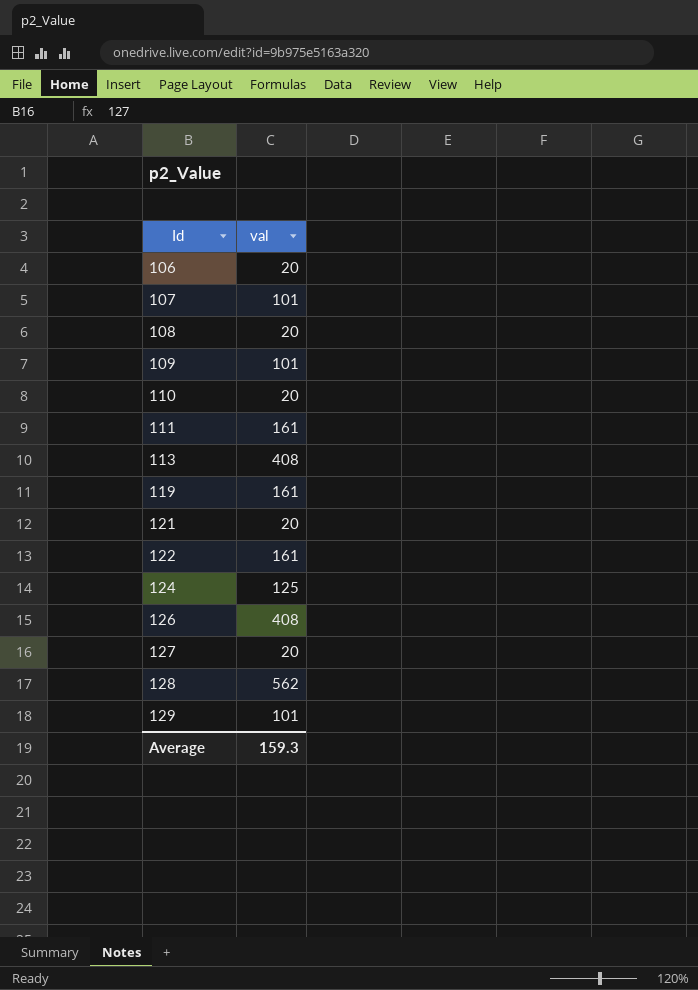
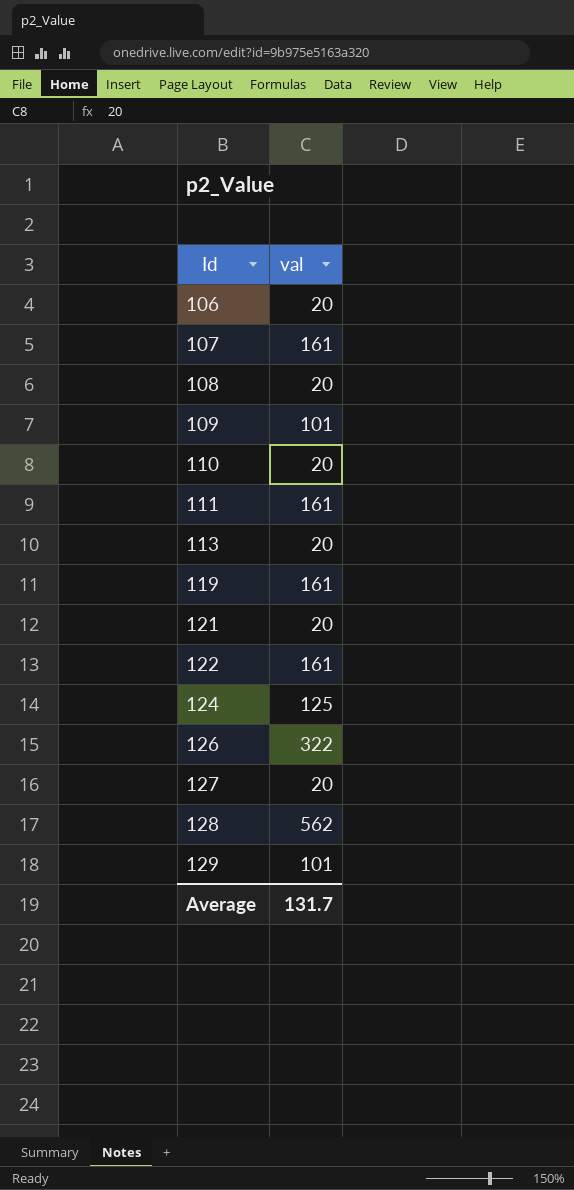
107 | val: 101 -> 161
113 | val: 408 -> 20
126 | val: 408 -> 322
Average | val: 159.3 -> 131.7

